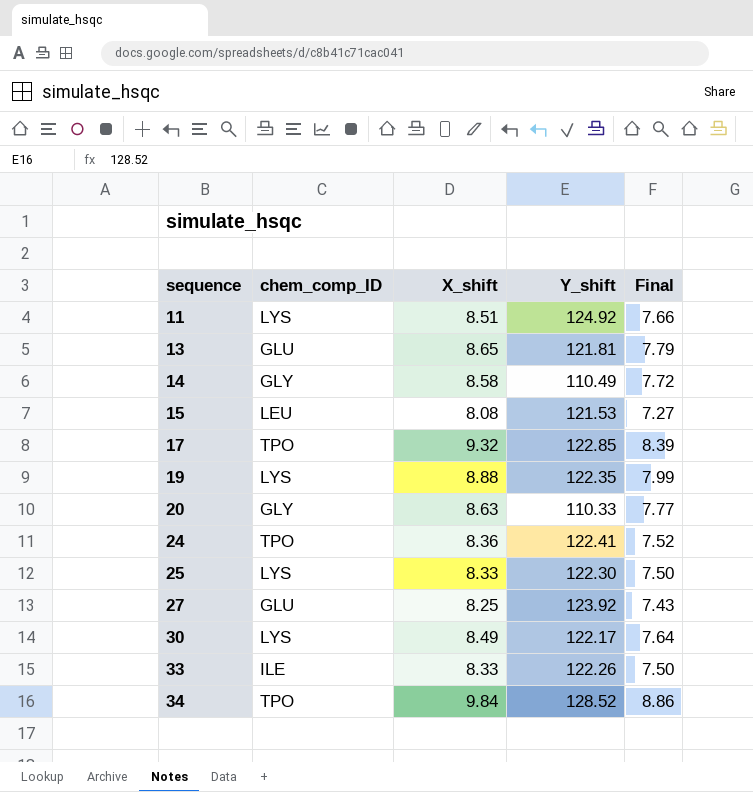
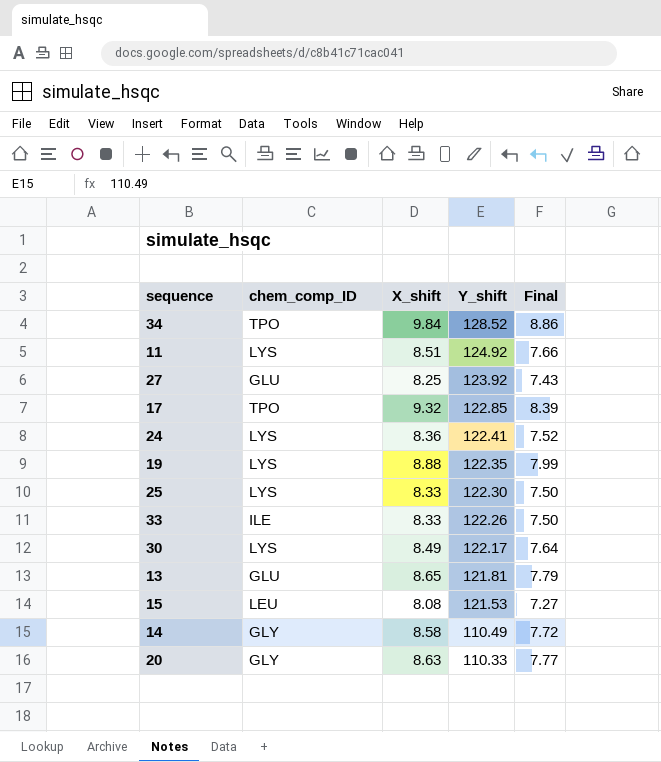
row order: sequence ascending -> Y_shift descending
24 | chem_comp_ID: TPO -> LYS

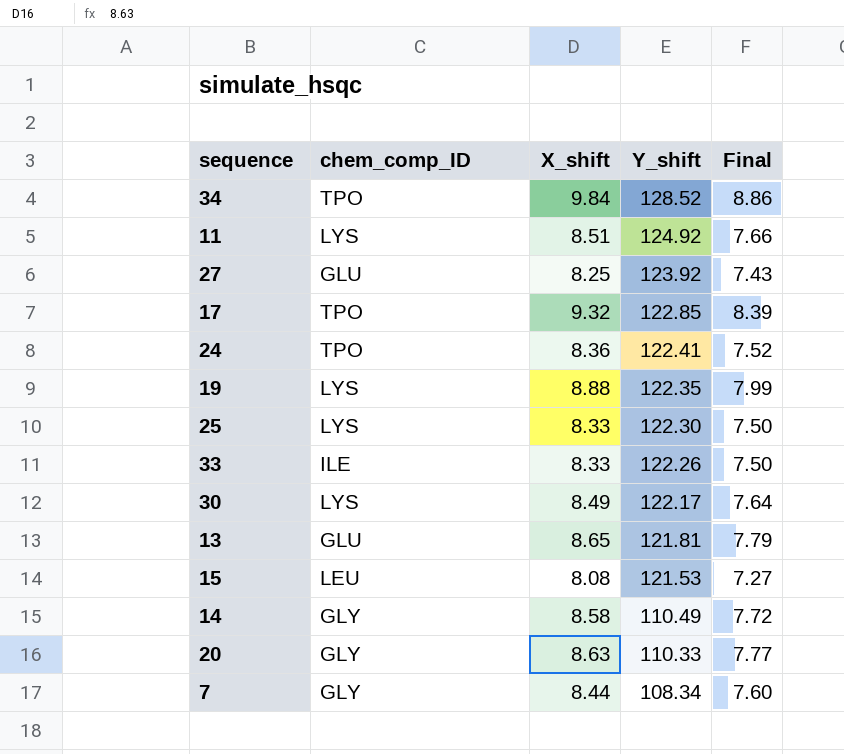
24 | chem_comp_ID: LYS -> TPO
row 7: none -> GLY | 8.44 | 108.34 | 7.60

